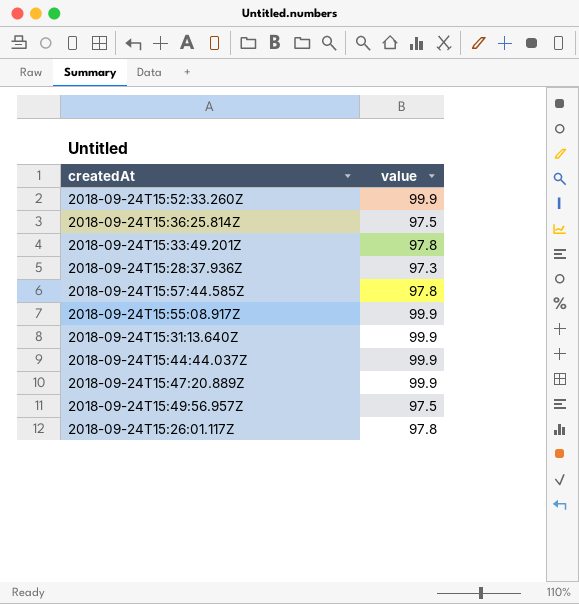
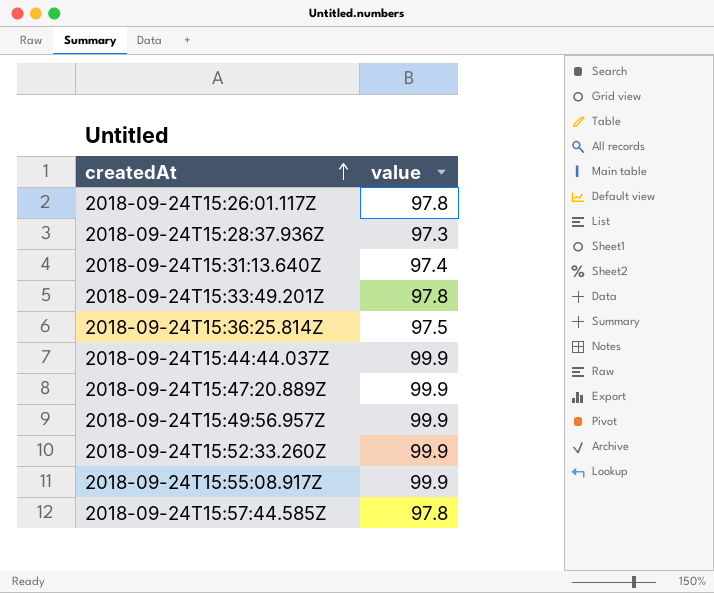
row order: none -> createdAt ascending
2018-09-24T15:31:13.640Z | value: 99.9 -> 97.4
2018-09-24T15:49:56.957Z | value: 97.5 -> 99.9

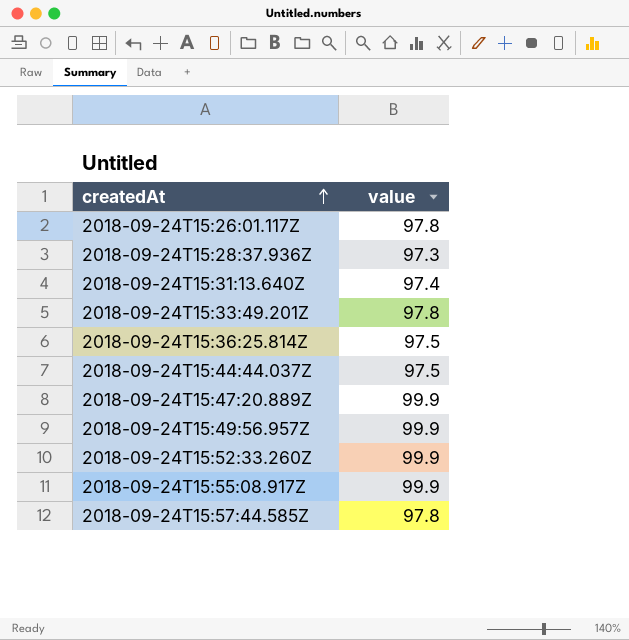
2018-09-24T15:44:44.037Z | value: 99.9 -> 97.5

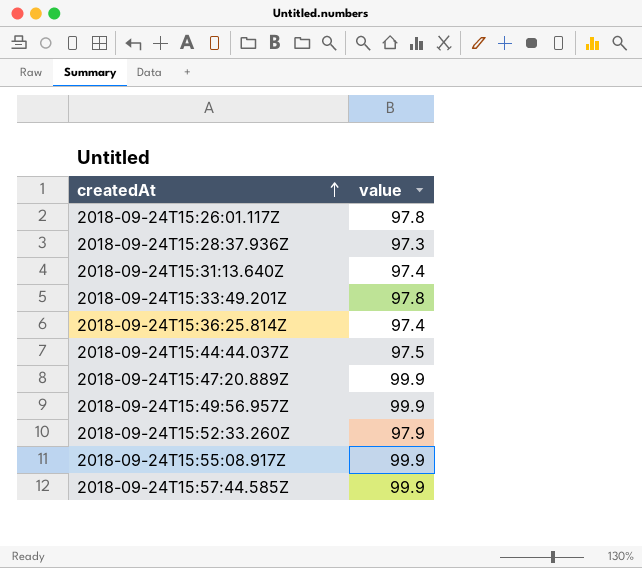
2018-09-24T15:36:25.814Z | value: 97.5 -> 97.4
2018-09-24T15:52:33.260Z | value: 99.9 -> 97.9
2018-09-24T15:57:44.585Z | value: 97.8 -> 99.9

